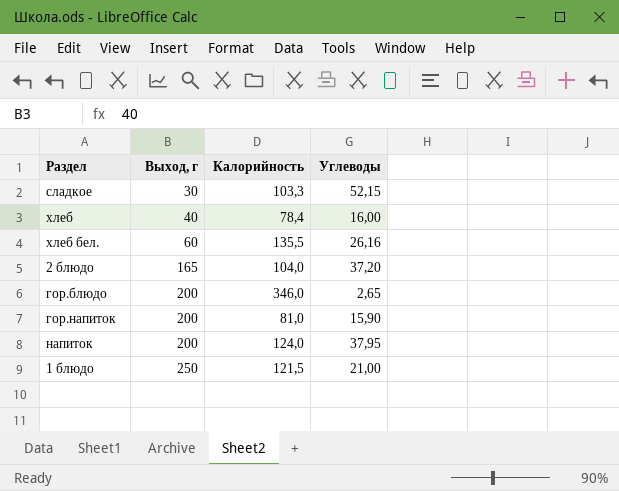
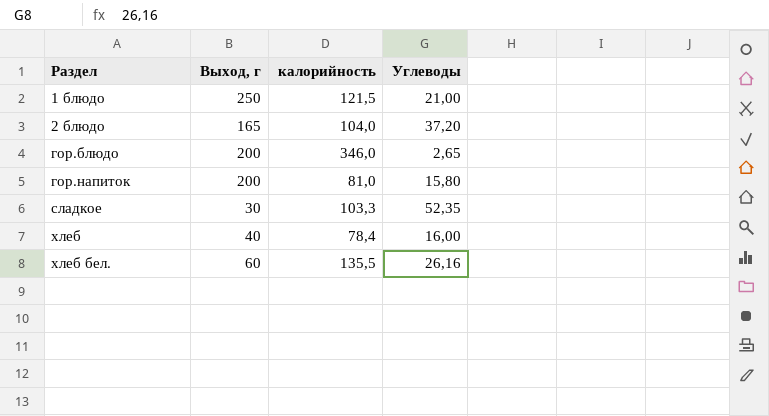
row order: Выход, г ascending -> Раздел ascending
column name: Калорийность -> калорийность
row напиток: 200 | 124,0 | 37,95 -> none
гор.напиток | Углеводы: 15,90 -> 15,80
сладкое | Углеводы: 52,15 -> 52,35

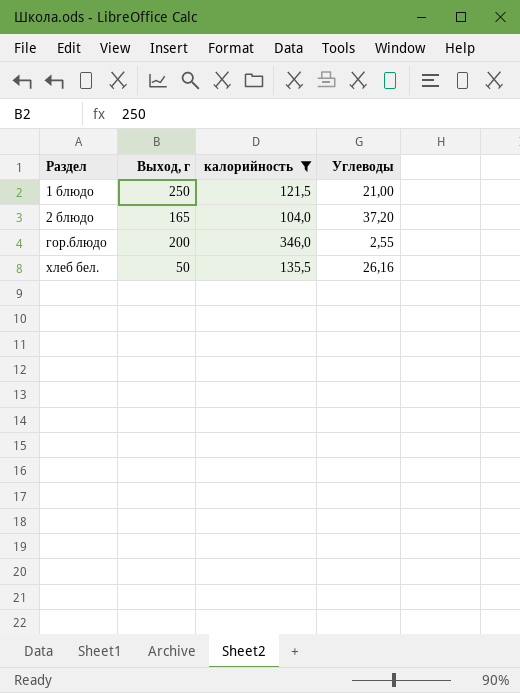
filter: none -> калорийность >= 104,0
гор.блюдо | Углеводы: 2,65 -> 2,55
хлеб бел. | Выход, г: 60 -> 50

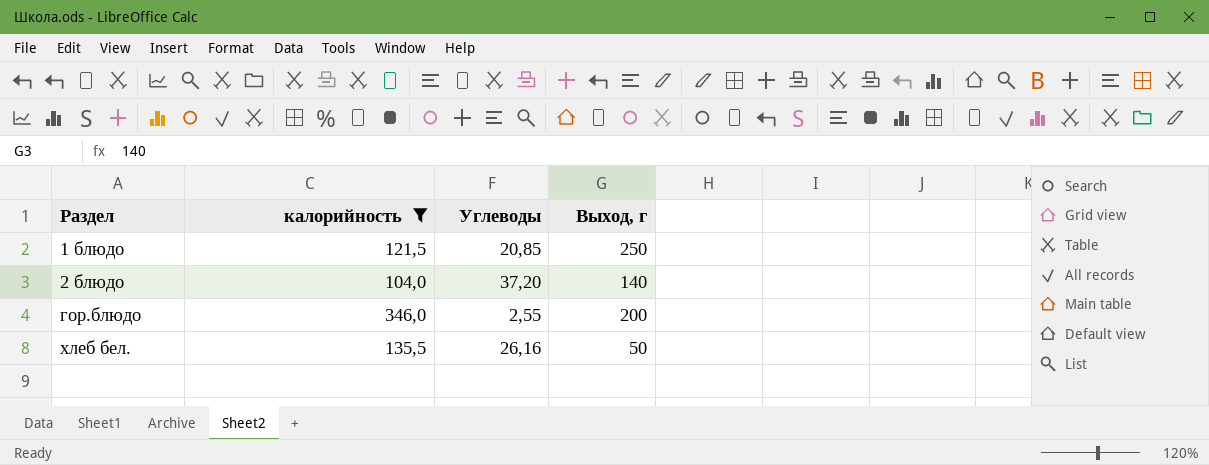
column Выход, г | position: 2 -> 4
1 блюдо | Углеводы: 21,00 -> 20,85
2 блюдо | Выход, г: 165 -> 140

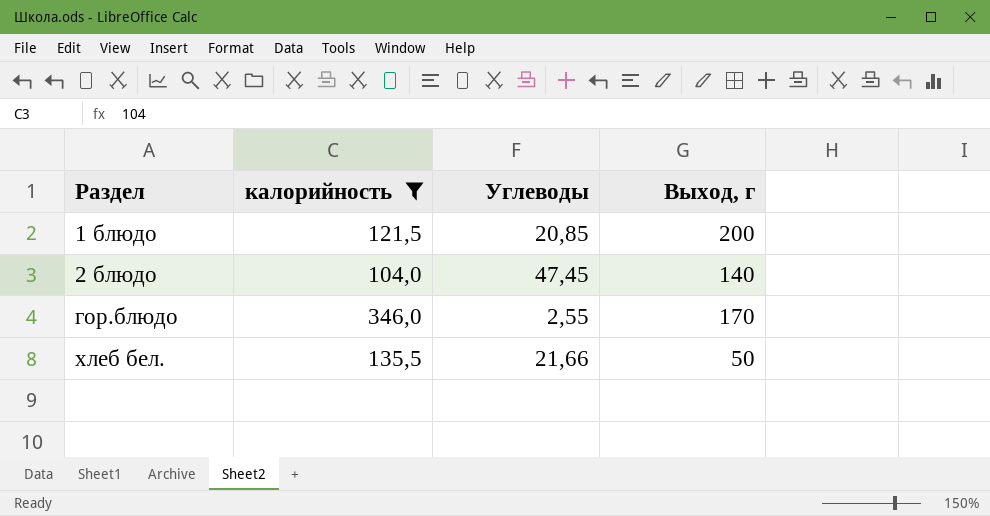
1 блюдо | Выход, г: 250 -> 200
2 блюдо | Углеводы: 37,20 -> 47,45
гор.блюдо | Выход, г: 200 -> 170
хлеб бел. | Углеводы: 26,16 -> 21,66

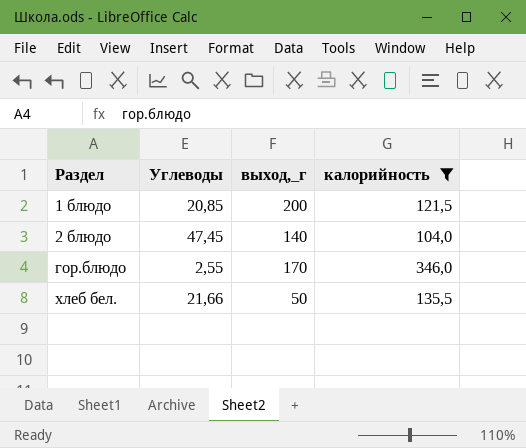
column name: Выход, г -> выход,_г
column калорийность | position: 2 -> 4

